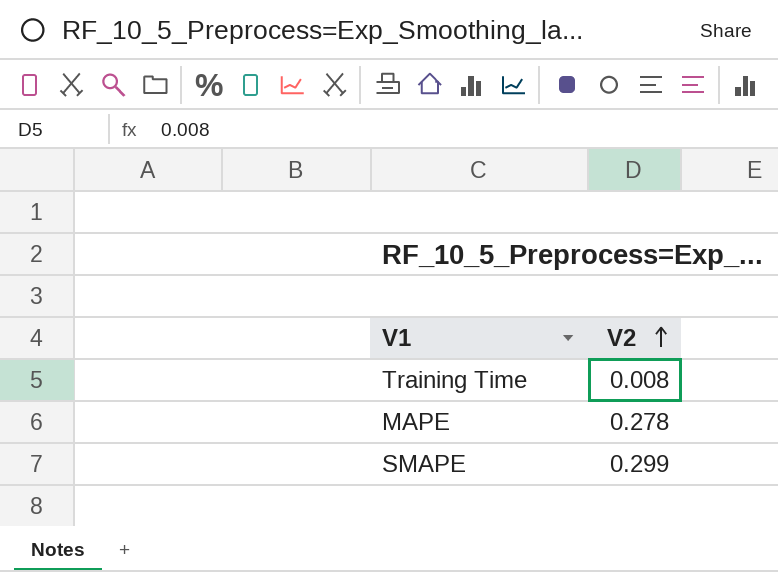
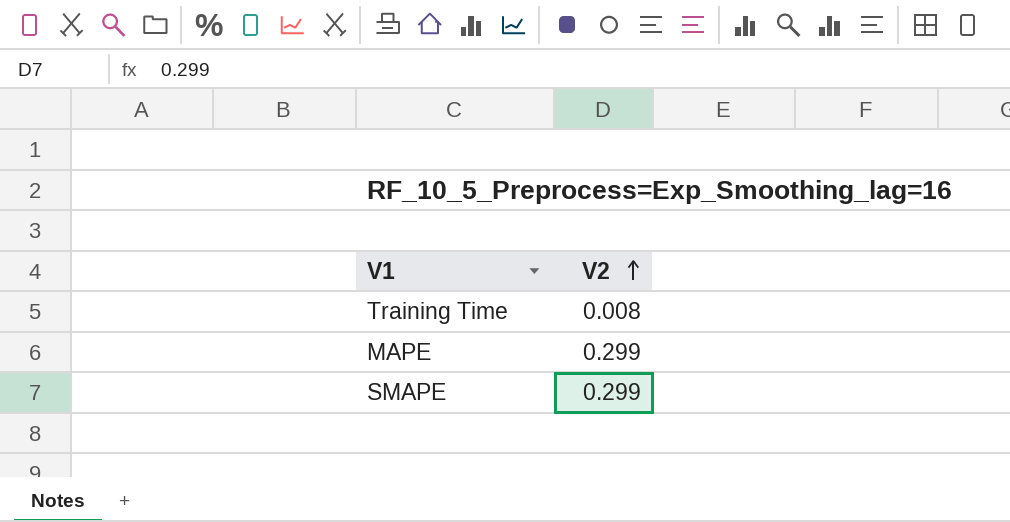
MAPE | V2: 0.278 -> 0.299

